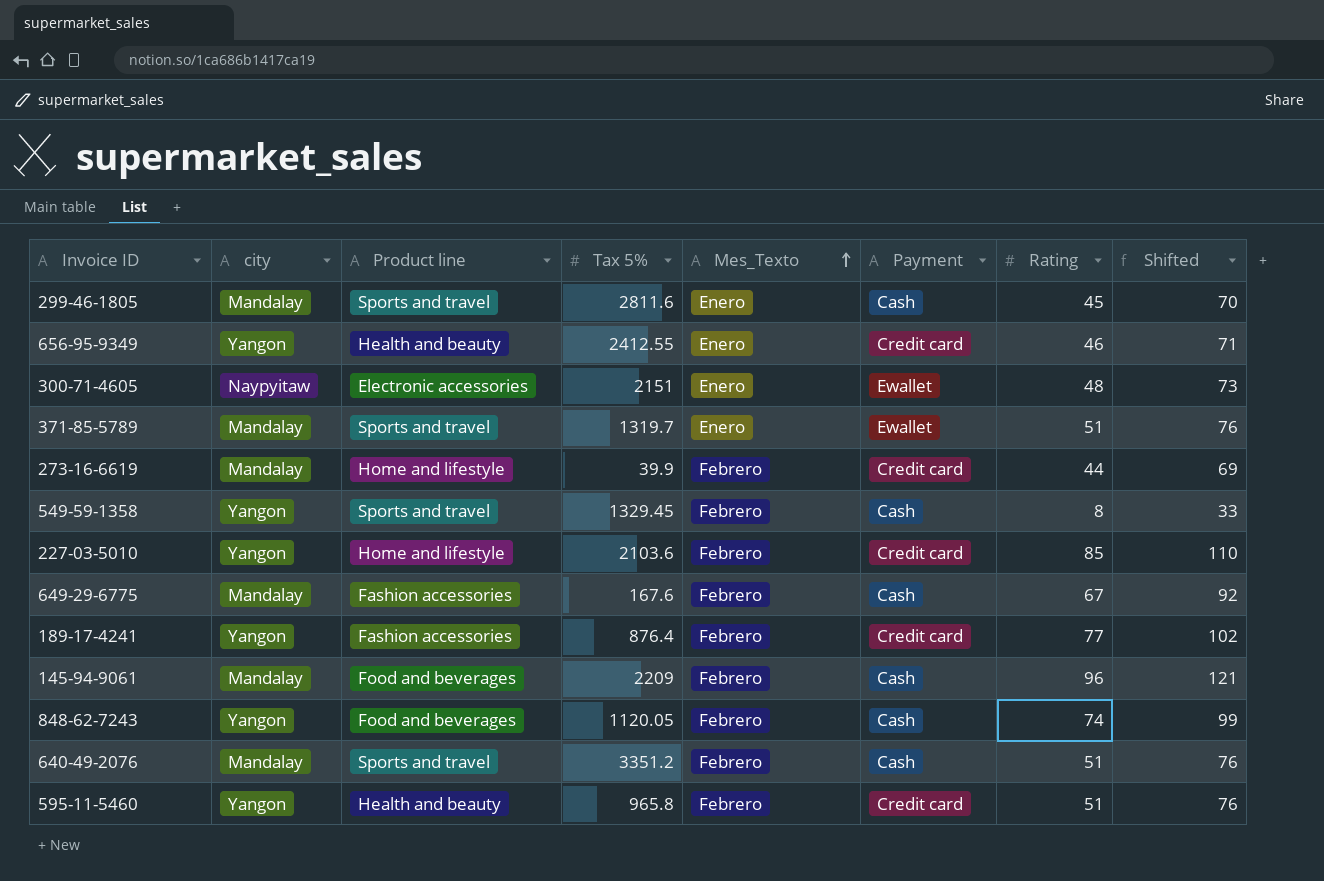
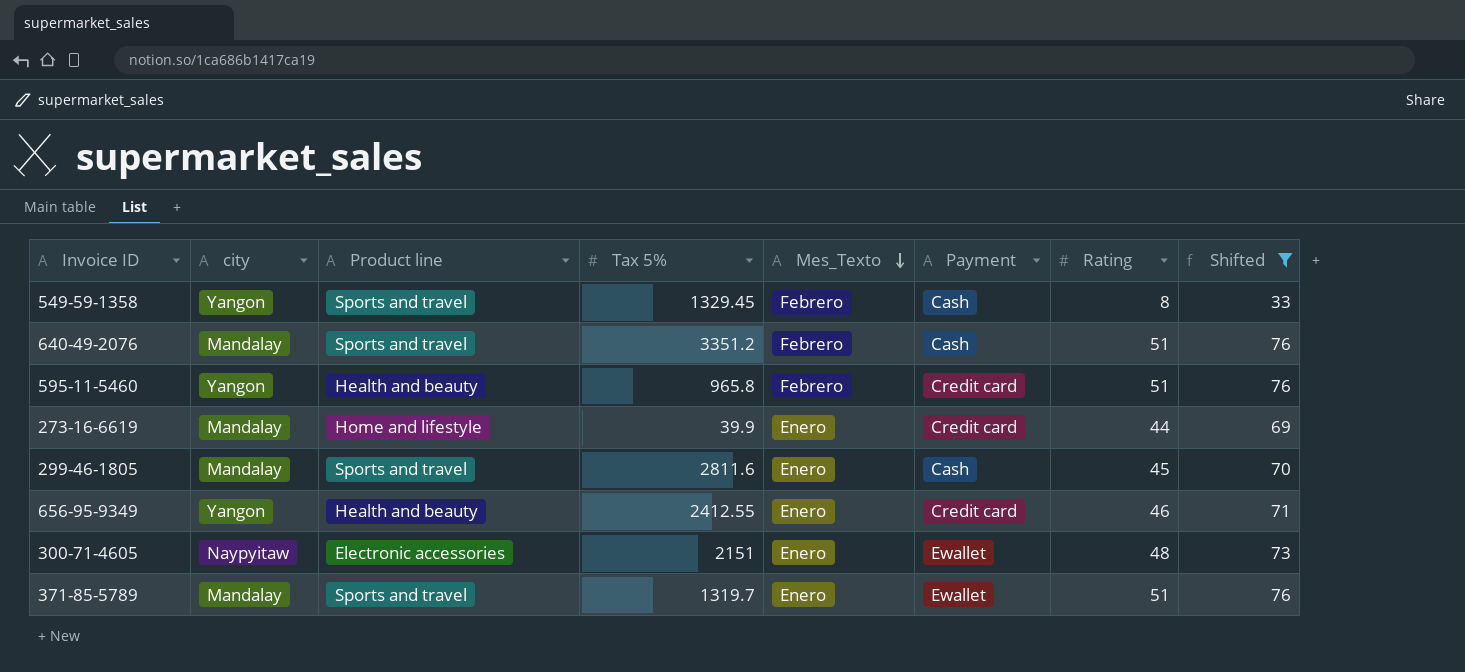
filter: none -> Shifted <= 76
row order: Mes_Texto ascending -> Mes_Texto descending
273-16-6619 | Mes_Texto: Febrero -> Enero

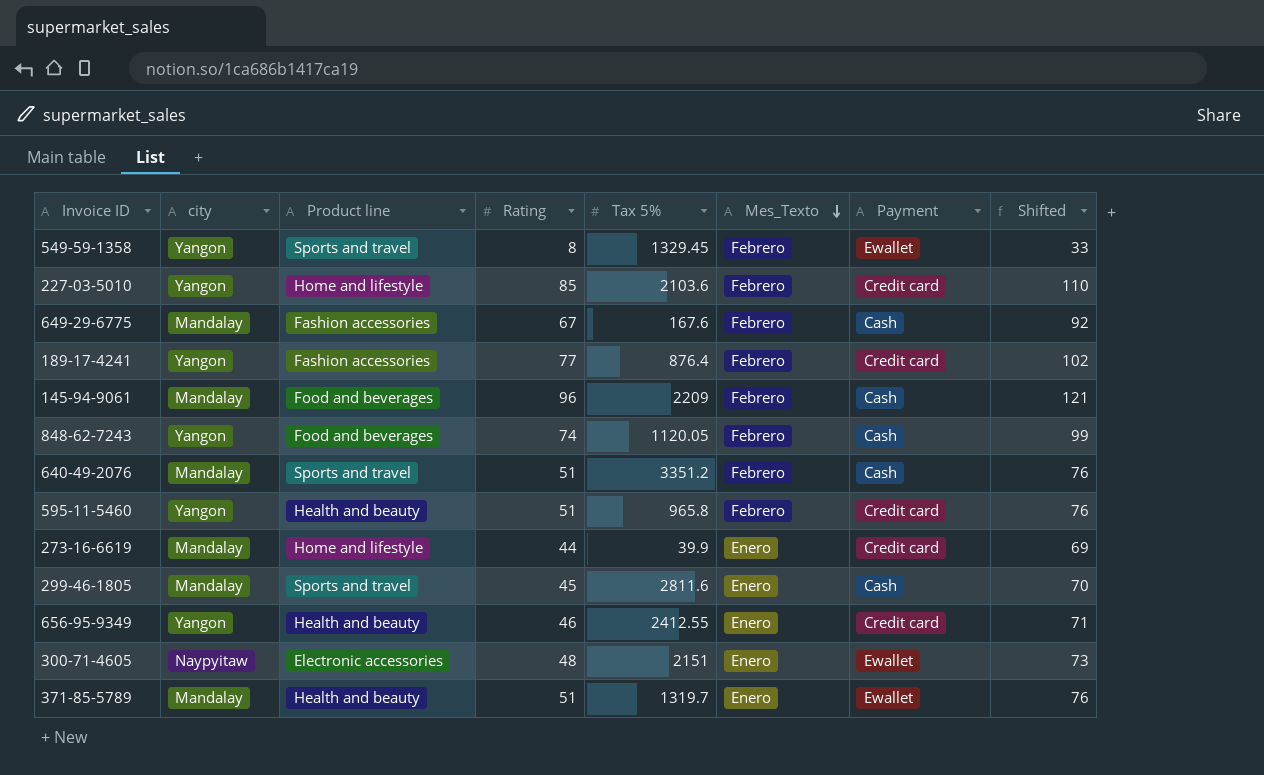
filter: Shifted <= 76 -> none
column Rating | position: 7 -> 4
549-59-1358 | Payment: Cash -> Ewallet
371-85-5789 | Product line: Sports and travel -> Health and beauty

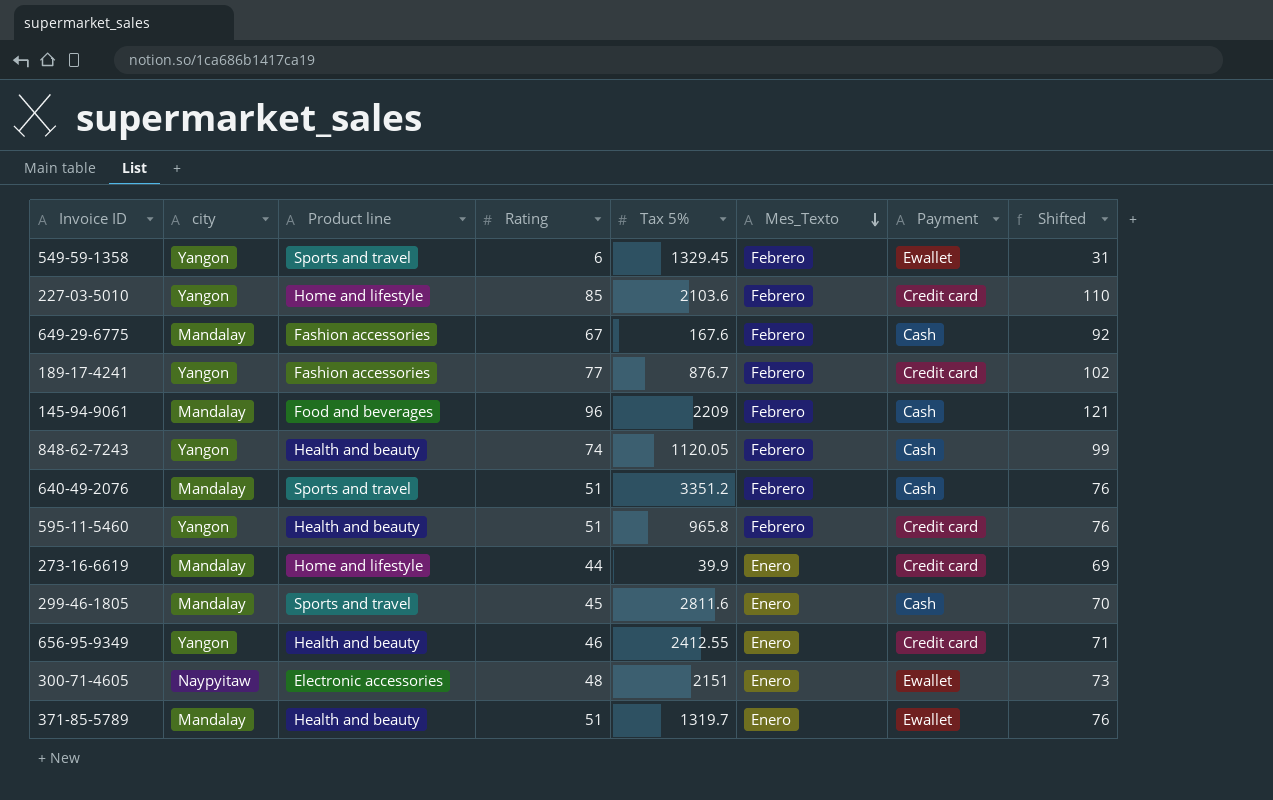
549-59-1358 | Rating: 8 -> 6
549-59-1358 | Shifted: 33 -> 31
189-17-4241 | Tax 5%: 876.4 -> 876.7
848-62-7243 | Product line: Food and beverages -> Health and beauty

